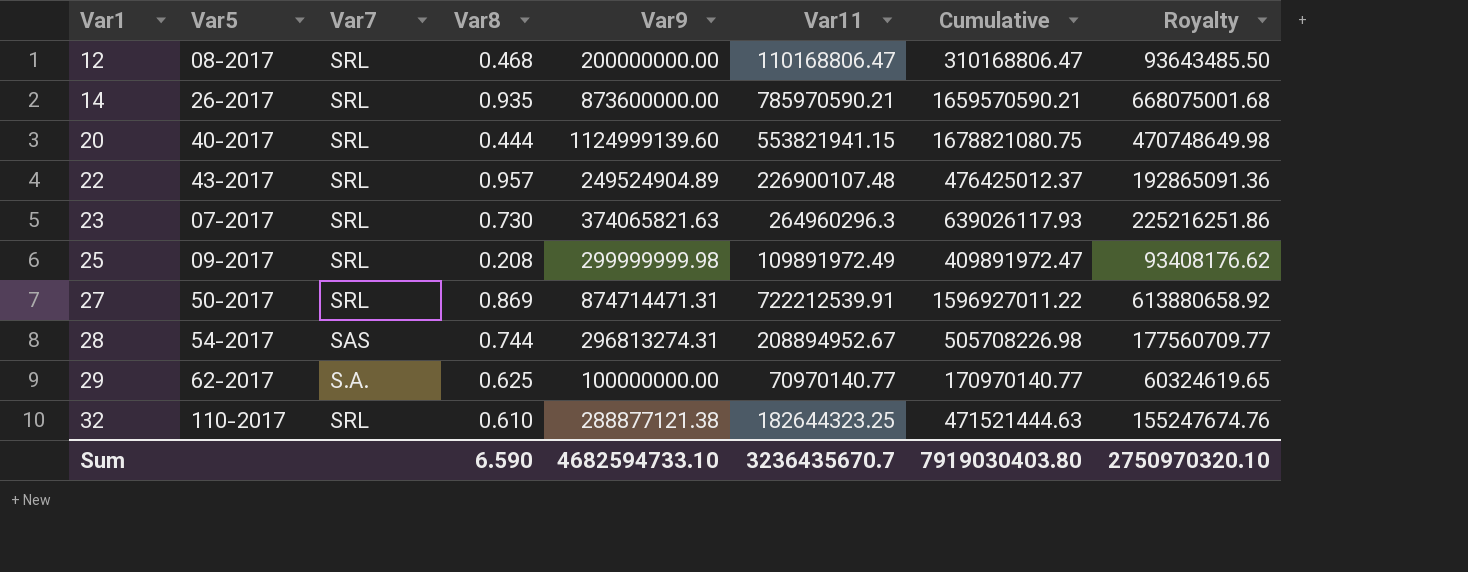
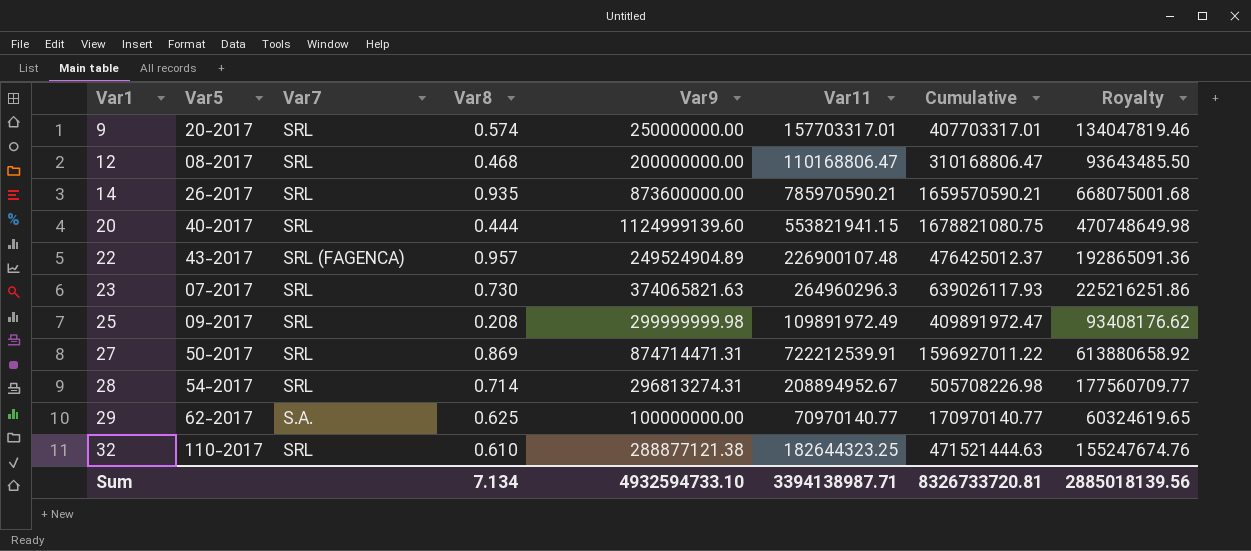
row 9: none -> 20-2017 | SRL | 0.574 | 250000000.00 | 157703317.01 | 407703317.01 | 134047819.46
22 | Var7: SRL -> SRL (FAGENCA)
28 | Var7: SAS -> SRL
28 | Var8: 0.744 -> 0.714
Sum | Var8: 6.590 -> 7.134
Sum | Var9: 4682594733.10 -> 4932594733.10
Sum | Var11: 3236435670.7 -> 3394138987.71
Sum | Cumulative: 7919030403.80 -> 8326733720.81
Sum | Royalty: 2750970320.10 -> 2885018139.56

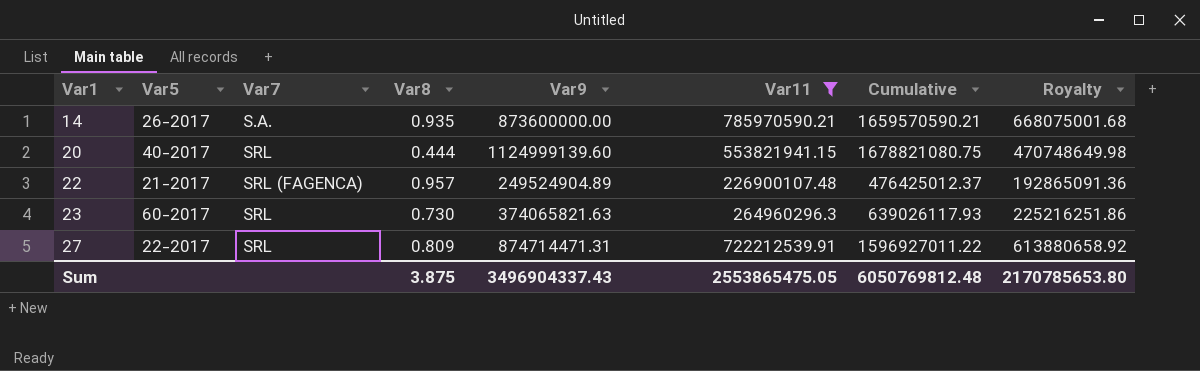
filter: none -> Var11 >= 226900107.48
14 | Var7: SRL -> S.A.
22 | Var5: 43-2017 -> 21-2017
23 | Var5: 07-2017 -> 60-2017
27 | Var5: 50-2017 -> 22-2017
27 | Var8: 0.869 -> 0.809
Sum | Var8: 7.134 -> 3.875
Sum | Var9: 4932594733.10 -> 3496904337.43
Sum | Var11: 3394138987.71 -> 2553865475.05
Sum | Cumulative: 8326733720.81 -> 6050769812.48
Sum | Royalty: 2885018139.56 -> 2170785653.80

